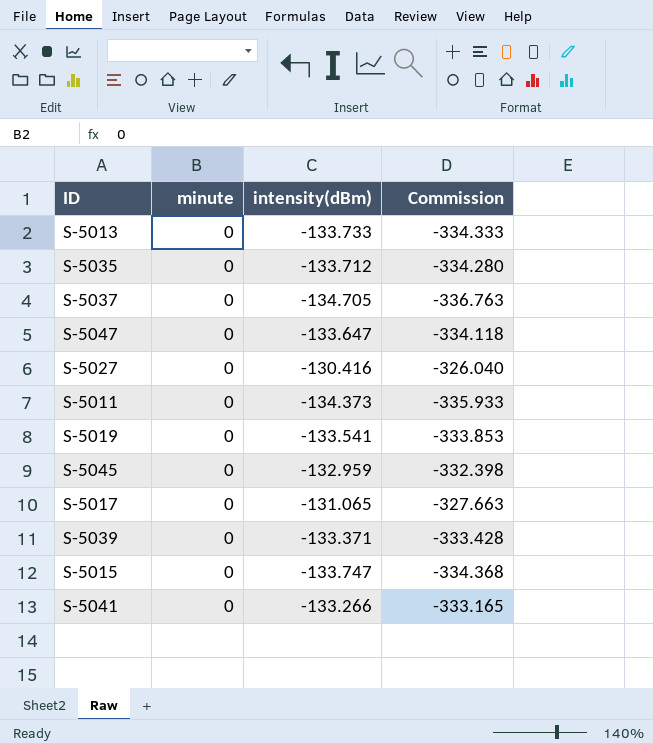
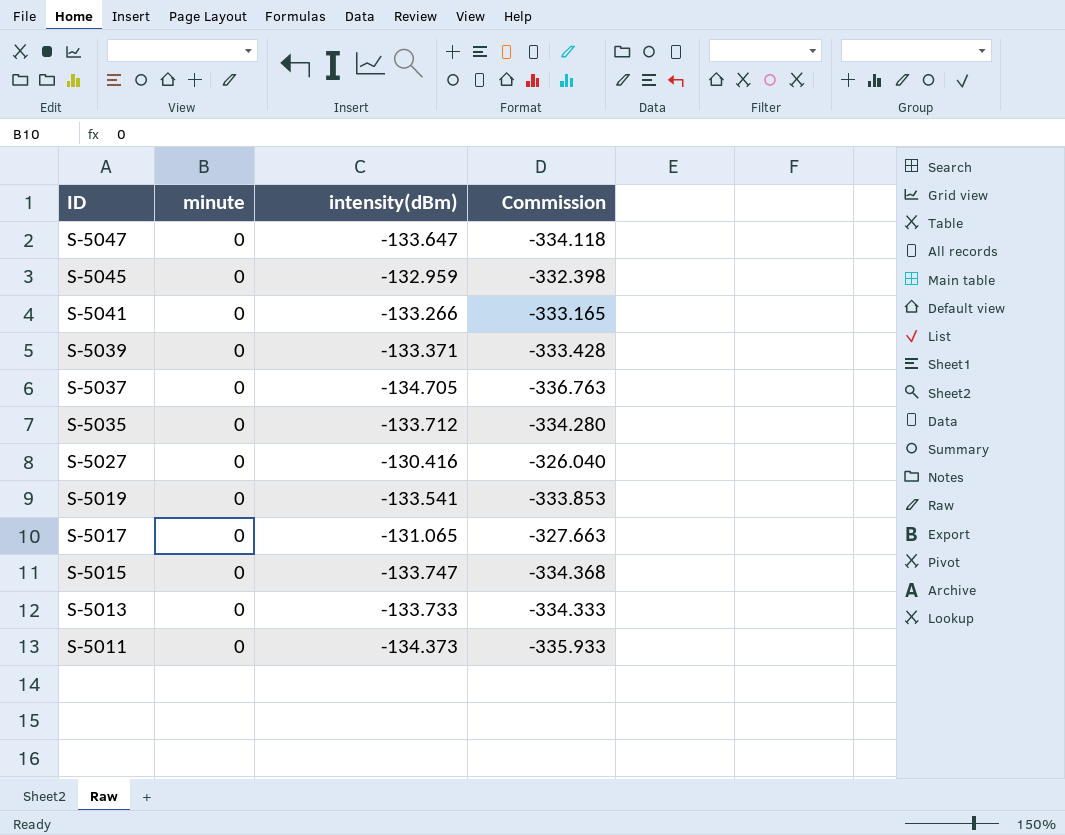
row order: none -> ID descending

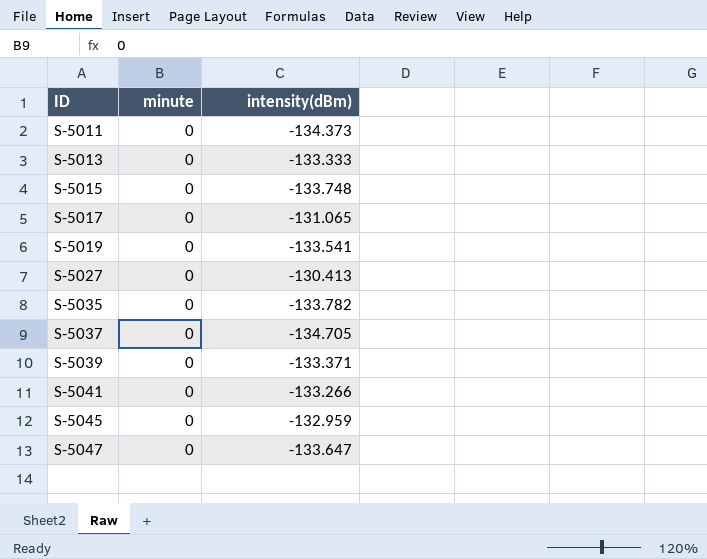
row order: ID descending -> ID ascending
column Commission | formula: [intensity(dBm)] * 2.5 -> none
S-5013 | intensity(dBm): -133.733 -> -133.333
S-5015 | intensity(dBm): -133.747 -> -133.748
S-5027 | intensity(dBm): -130.416 -> -130.413
S-5035 | intensity(dBm): -133.712 -> -133.782

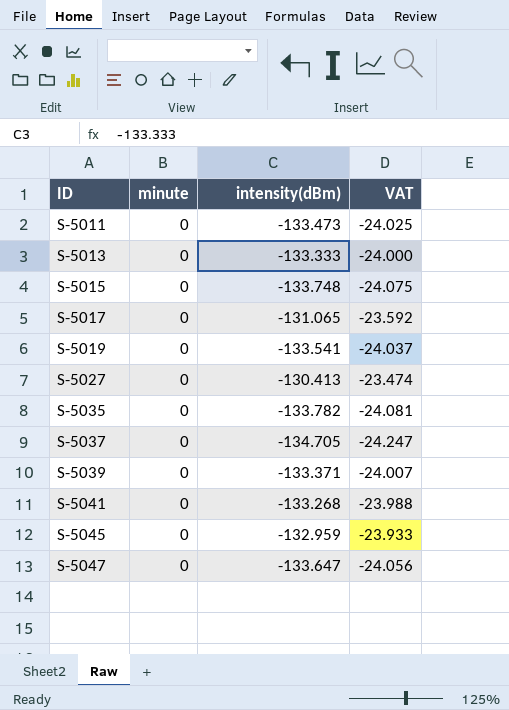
column VAT | formula: none -> [intensity(dBm)] * 0.18
S-5011 | intensity(dBm): -134.373 -> -133.473
S-5041 | intensity(dBm): -133.266 -> -133.268

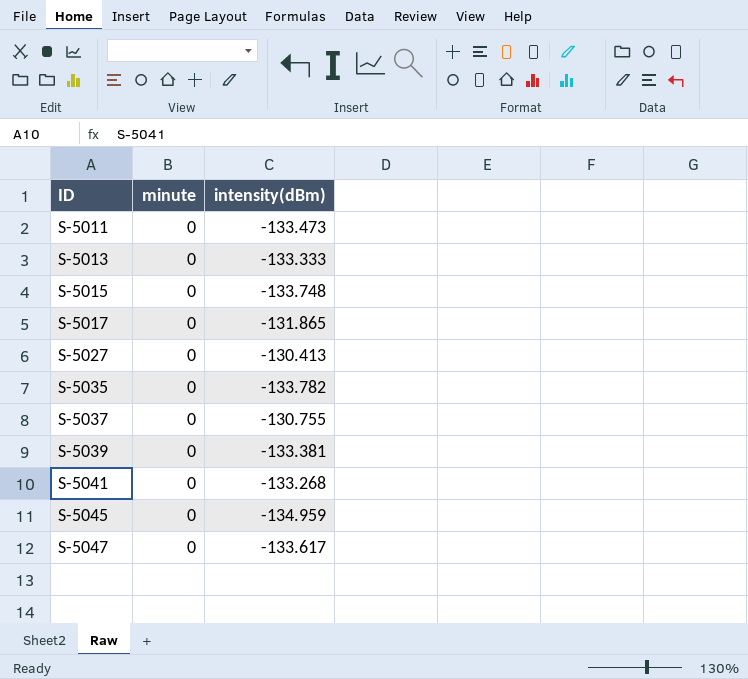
column VAT | formula: [intensity(dBm)] * 0.18 -> none
row S-5019: 0 | -133.541 | -24.037 -> none
S-5017 | intensity(dBm): -131.065 -> -131.865
S-5037 | intensity(dBm): -134.705 -> -130.755
S-5039 | intensity(dBm): -133.371 -> -133.381
S-5045 | intensity(dBm): -132.959 -> -134.959
S-5047 | intensity(dBm): -133.647 -> -133.617

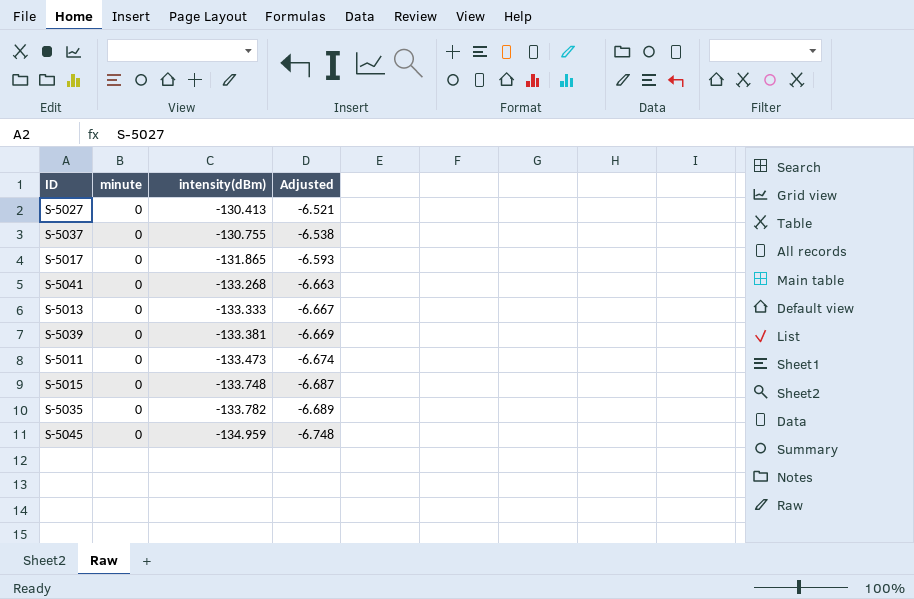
row order: ID ascending -> intensity(dBm) descending
column Adjusted | formula: none -> [intensity(dBm)] * 0.05
row S-5047: 0 | -133.617 -> none

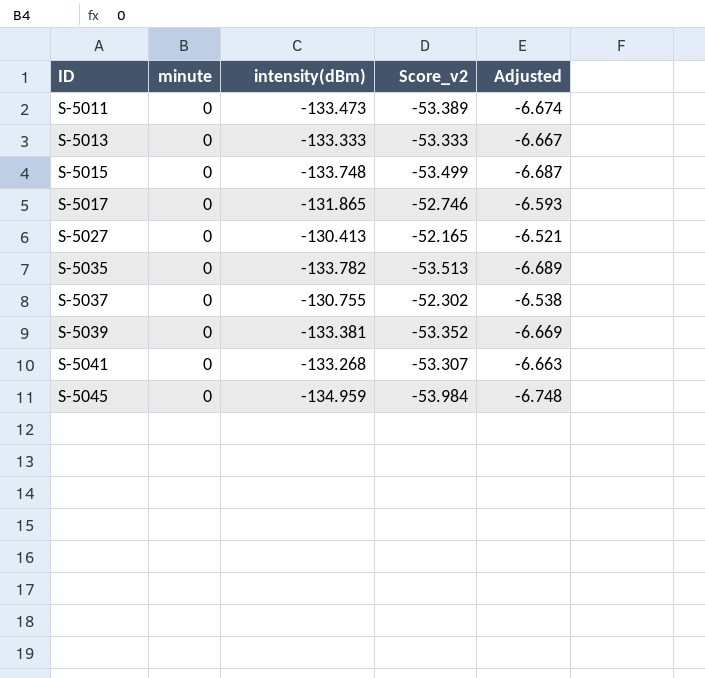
row order: intensity(dBm) descending -> ID ascending
column Score_v2 | formula: none -> [intensity(dBm)] * 0.4

